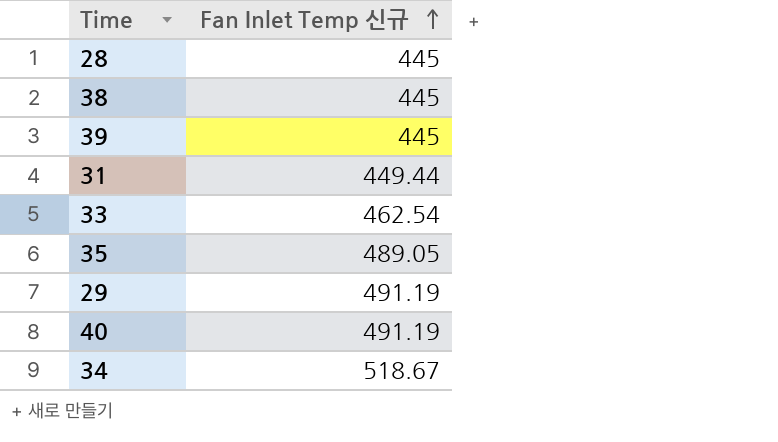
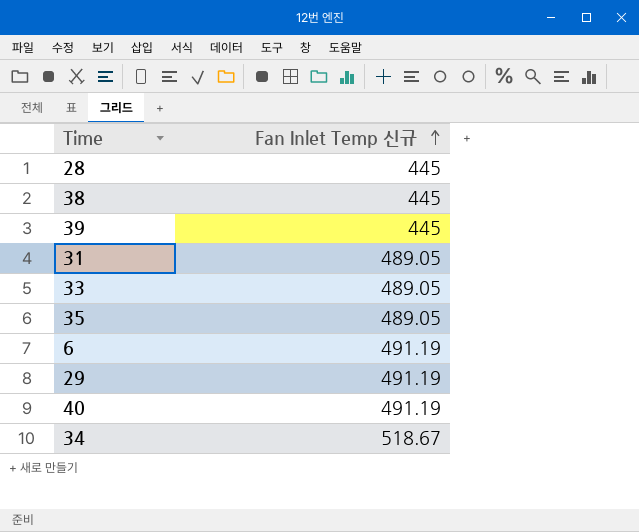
31 | Fan Inlet Temp 신규: 449.44 -> 489.05
33 | Fan Inlet Temp 신규: 462.54 -> 489.05
row 6: none -> 491.19

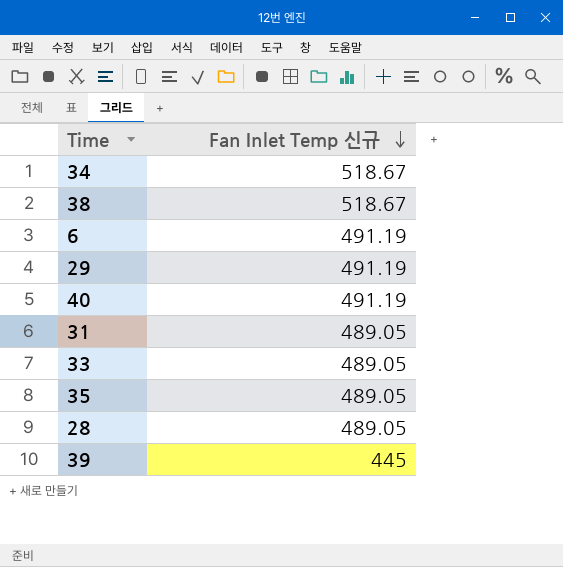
row order: Fan Inlet Temp 신규 ascending -> Fan Inlet Temp 신규 descending
38 | Fan Inlet Temp 신규: 445 -> 518.67
28 | Fan Inlet Temp 신규: 445 -> 489.05

